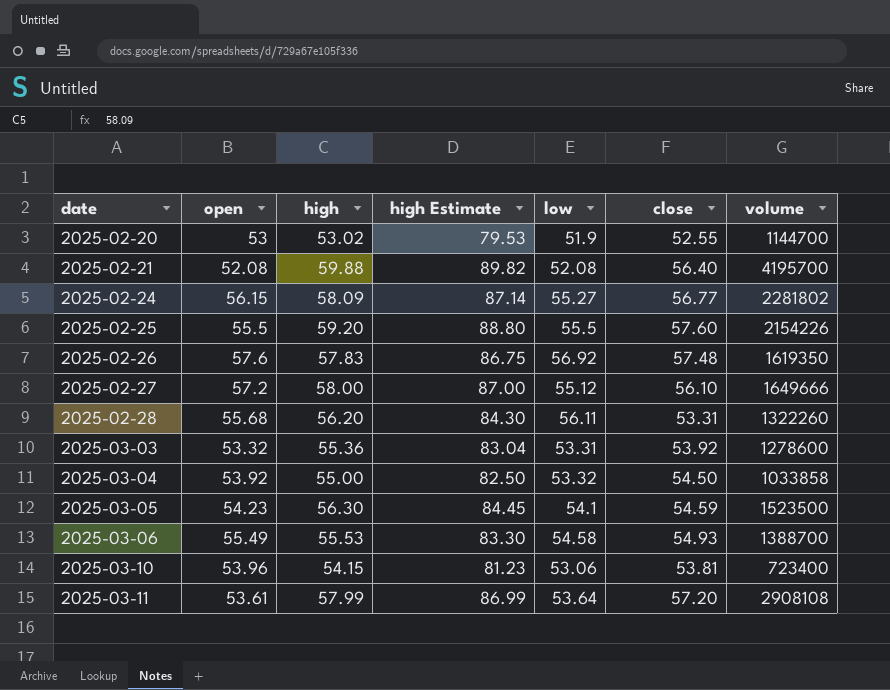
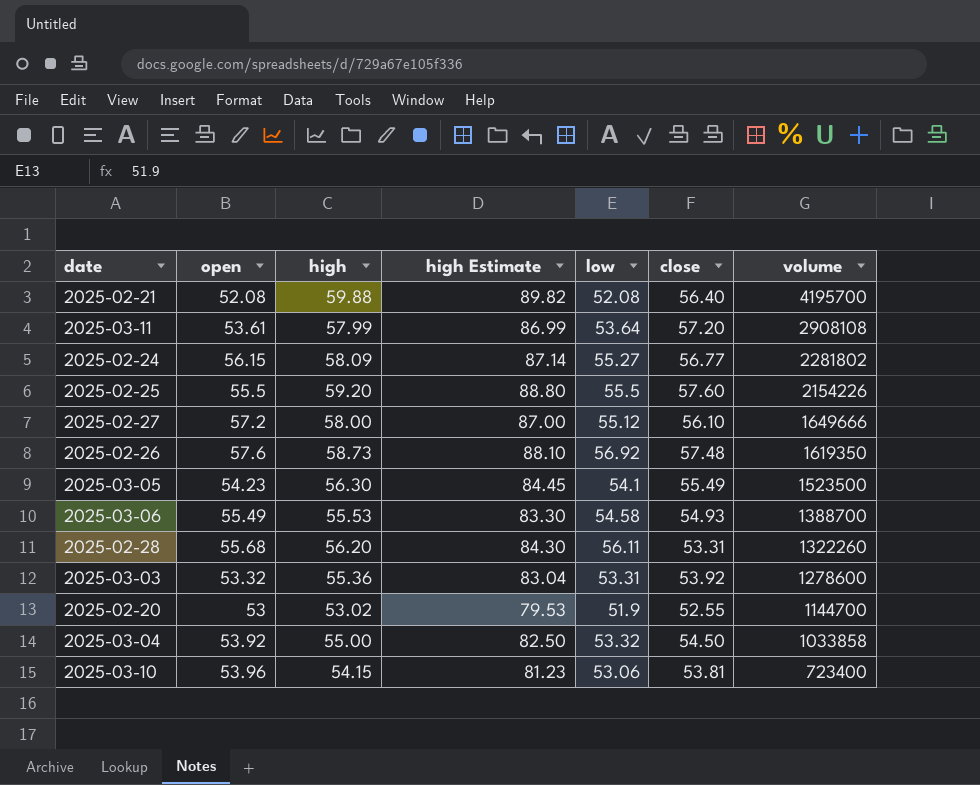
row order: date ascending -> volume descending
2025-02-26 | high: 57.83 -> 58.73
2025-02-26 | high Estimate: 86.75 -> 88.10
2025-03-05 | close: 54.59 -> 55.49

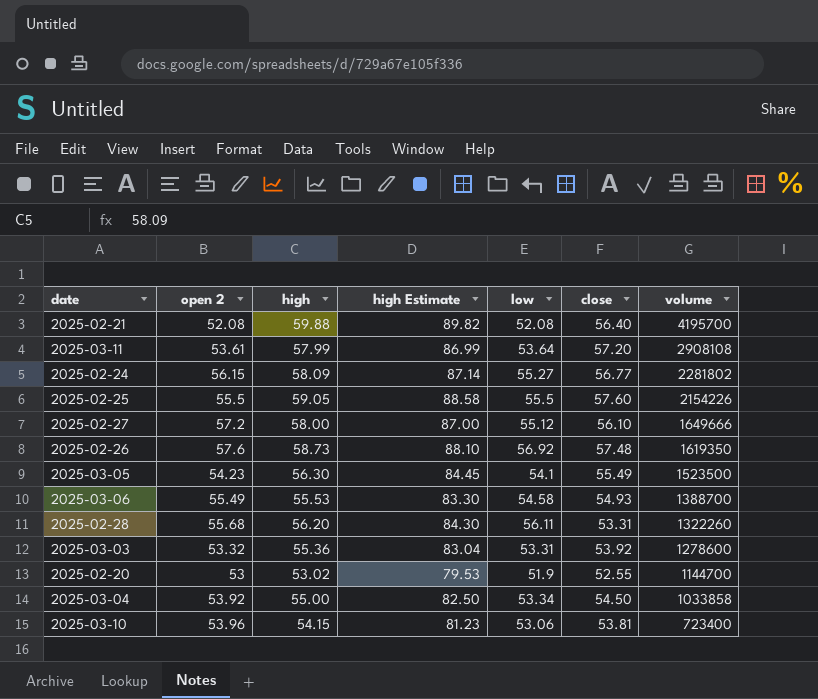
column name: open -> open 2
2025-02-25 | high: 59.20 -> 59.05
2025-02-25 | high Estimate: 88.80 -> 88.58
2025-03-04 | low: 53.32 -> 53.34

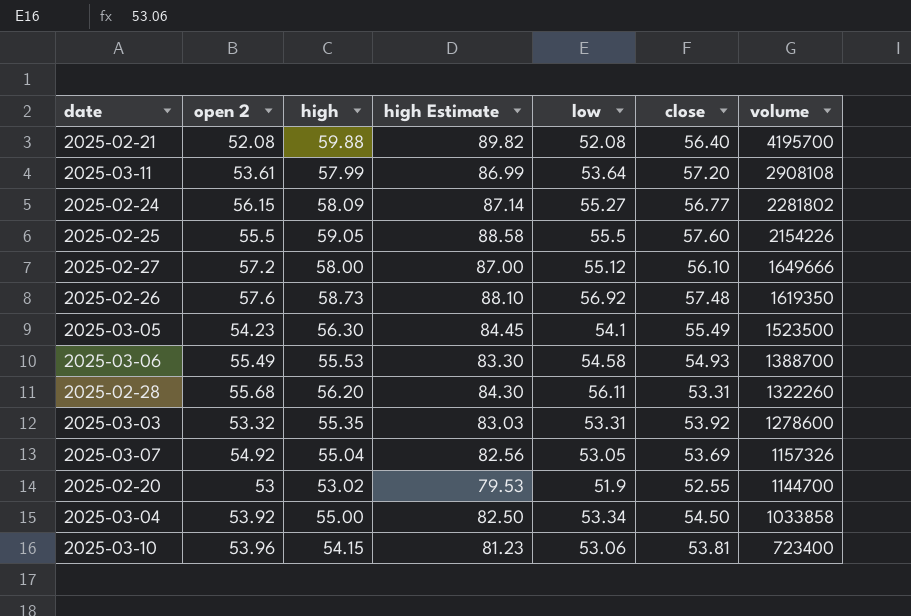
2025-03-03 | high: 55.36 -> 55.35
2025-03-03 | high Estimate: 83.04 -> 83.03
row 2025-03-07: none -> 54.92 | 55.04 | 82.56 | 53.05 | 53.69 | 1157326

